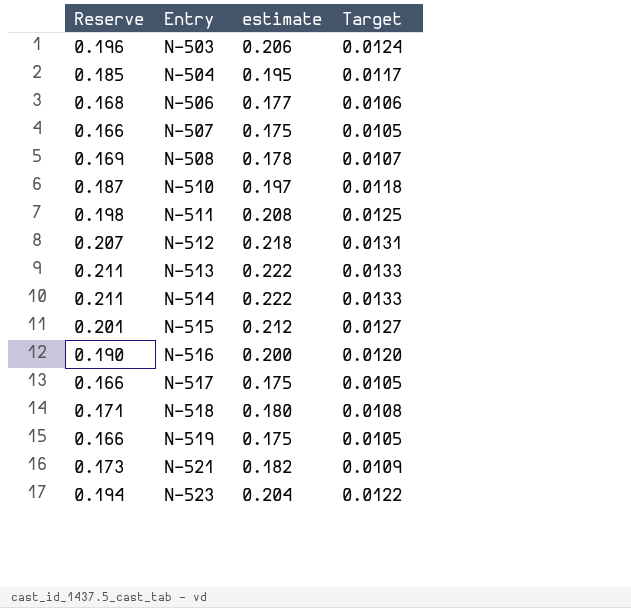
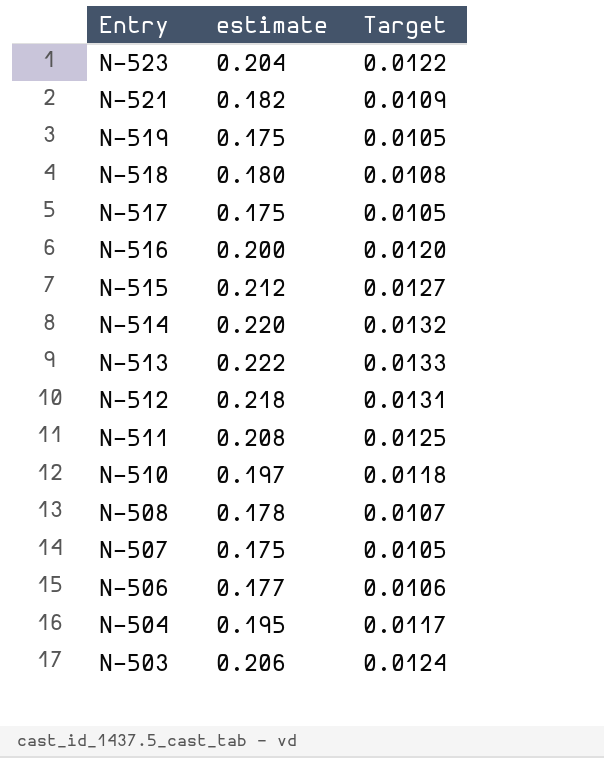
row order: Entry ascending -> Entry descending
column Reserve | formula: [estimate] * 0.95 -> none
N-514 | estimate: 0.222 -> 0.220
N-514 | Target: 0.0133 -> 0.0132

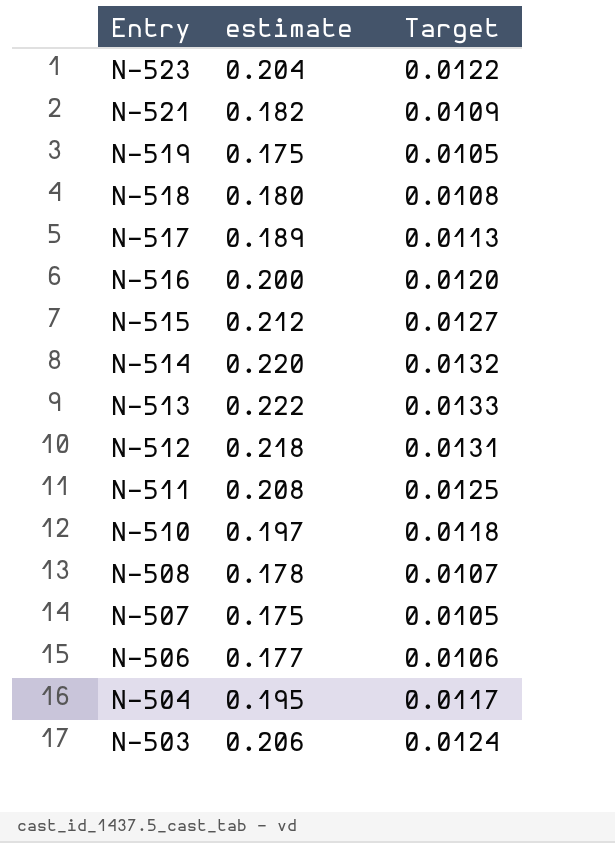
N-517 | estimate: 0.175 -> 0.189
N-517 | Target: 0.0105 -> 0.0113

